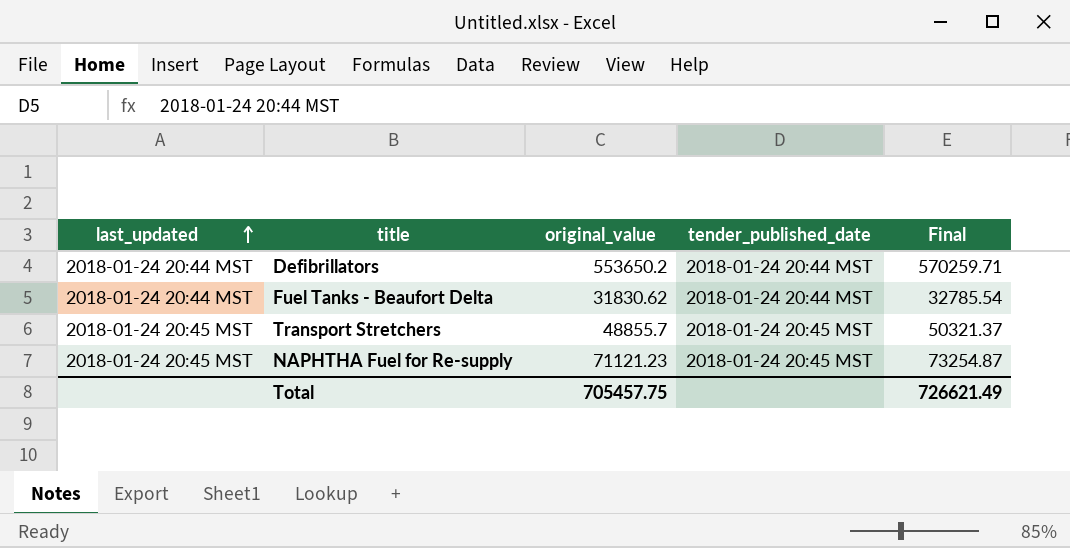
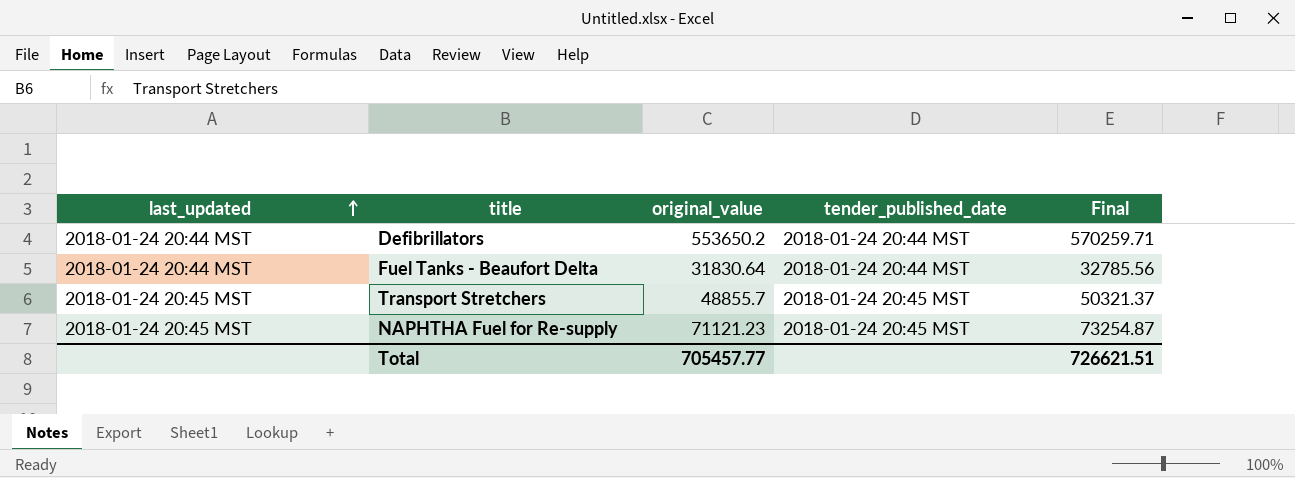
Fuel Tanks - Beaufort Delta | original_value: 31830.62 -> 31830.64
Fuel Tanks - Beaufort Delta | Final: 32785.54 -> 32785.56
Total | original_value: 705457.75 -> 705457.77
Total | Final: 726621.49 -> 726621.51

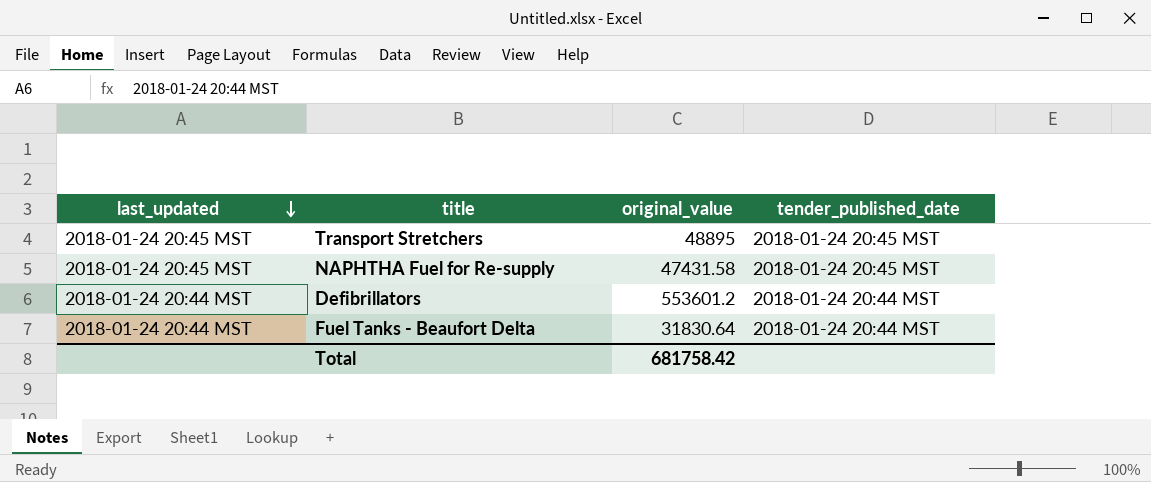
row order: last_updated ascending -> last_updated descending
column Final | formula: [original_value] * 1.03 -> none
Transport Stretchers | original_value: 48855.7 -> 48895
NAPHTHA Fuel for Re-supply | original_value: 71121.23 -> 47431.58
Defibrillators | original_value: 553650.2 -> 553601.2
Total | original_value: 705457.77 -> 681758.42

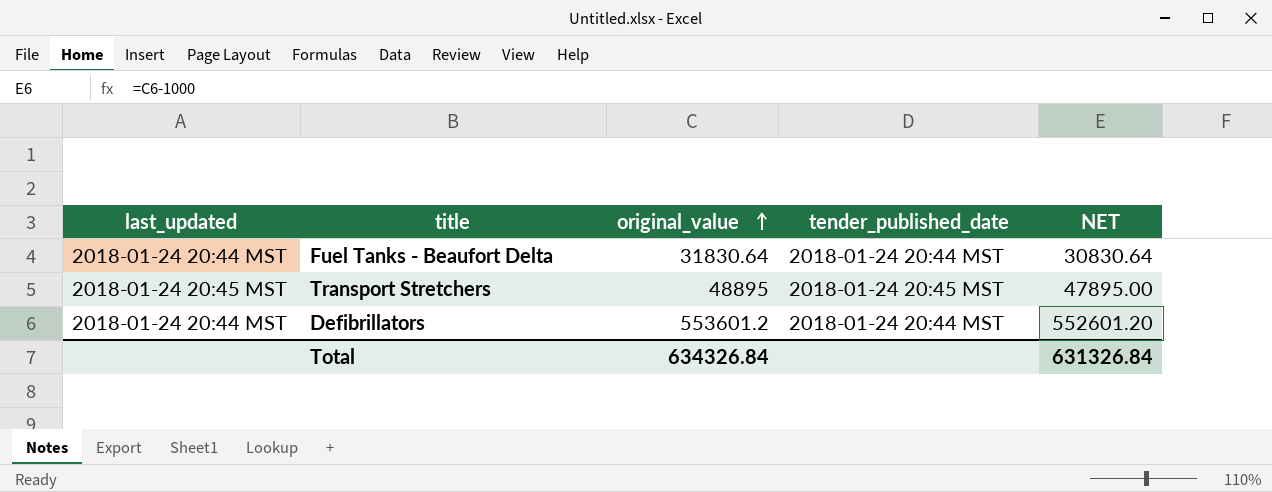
row order: last_updated descending -> original_value ascending
column NET | formula: none -> [original_value] - 1000
row NAPHTHA Fuel for Re-supply: 2018-01-24 20:45 MST | 47431.58 | 2018-01-24 20:45 MST -> none
Total | original_value: 681758.42 -> 634326.84

